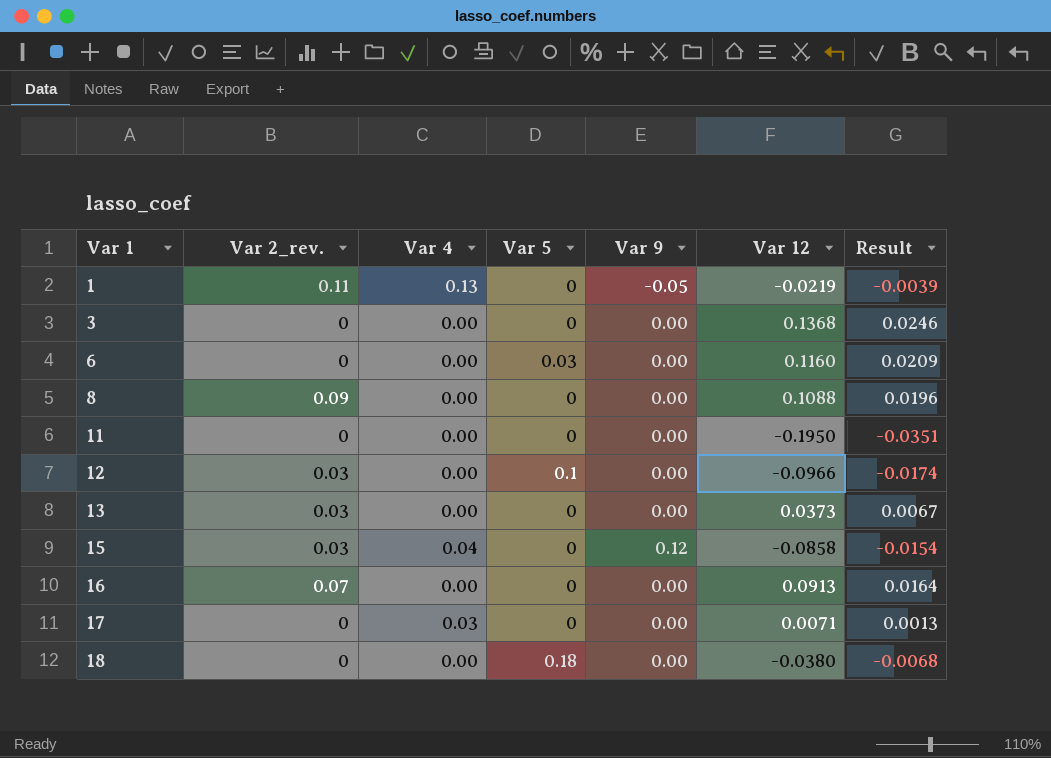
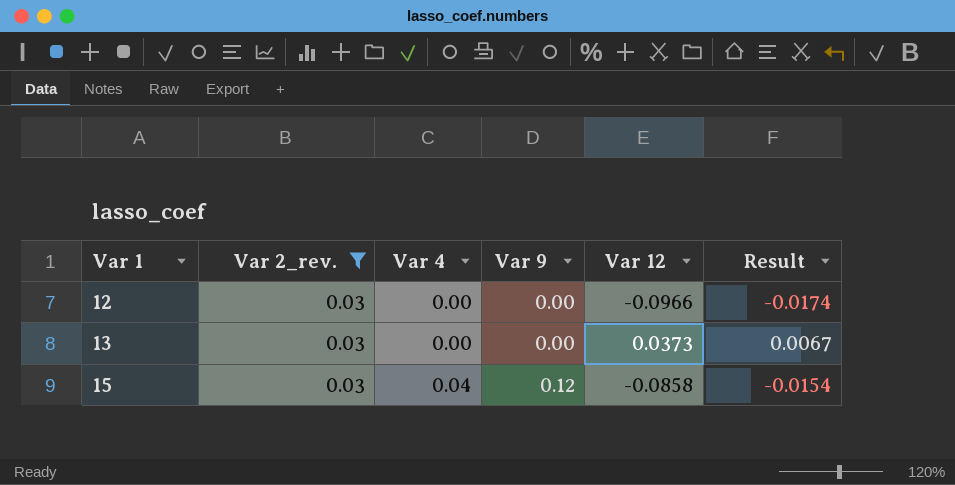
filter: none -> Var 2_rev. = 0.03
column Var 5 | position: 4 -> none

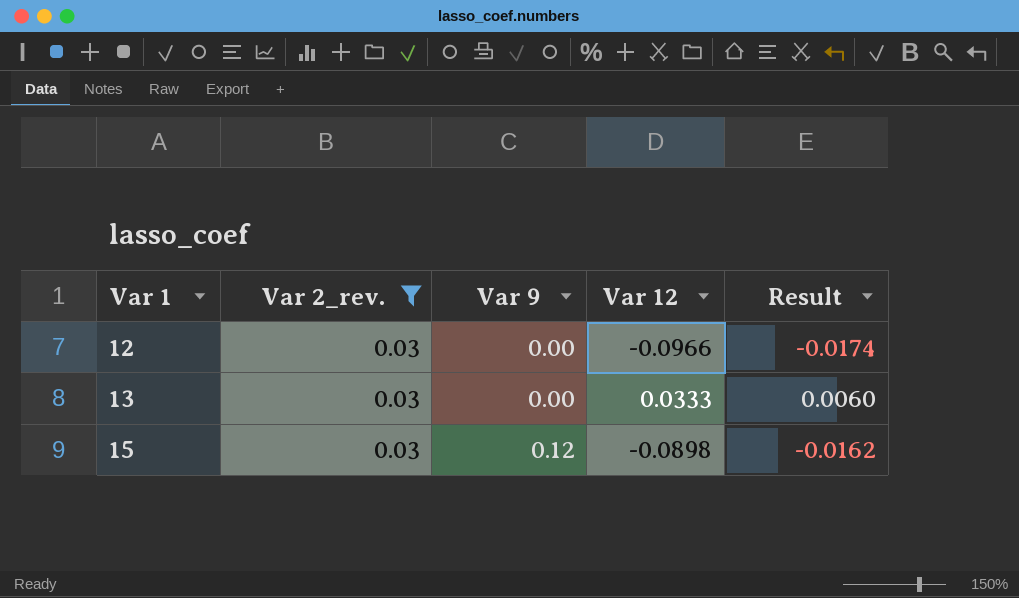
column Var 4 | position: 3 -> none
13 | Var 12: 0.0373 -> 0.0333
13 | Result: 0.0067 -> 0.0060
15 | Var 12: -0.0858 -> -0.0898
15 | Result: -0.0154 -> -0.0162

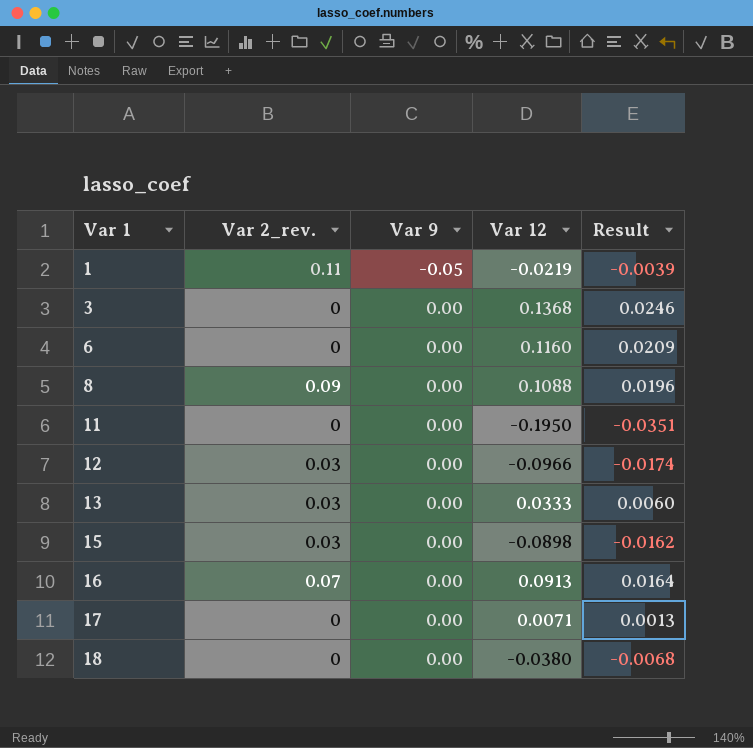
filter: Var 2_rev. = 0.03 -> none
15 | Var 9: 0.12 -> 0.00

